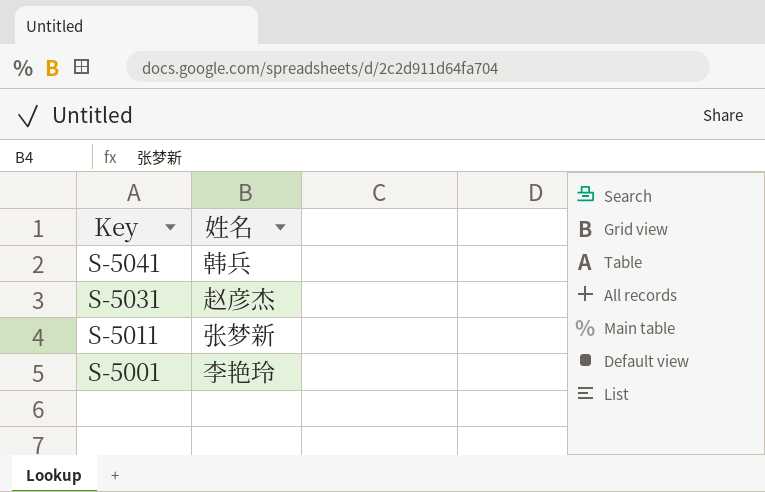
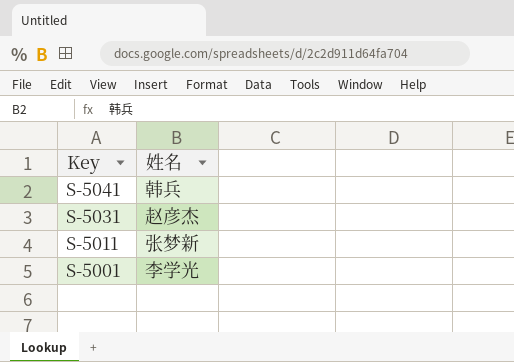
S-5001 | 姓名: 李艳玲 -> 李学光

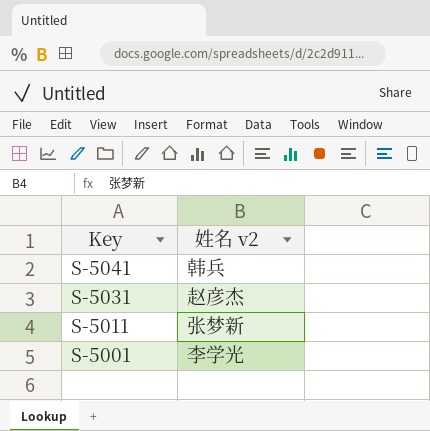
column name: 姓名 -> 姓名 v2

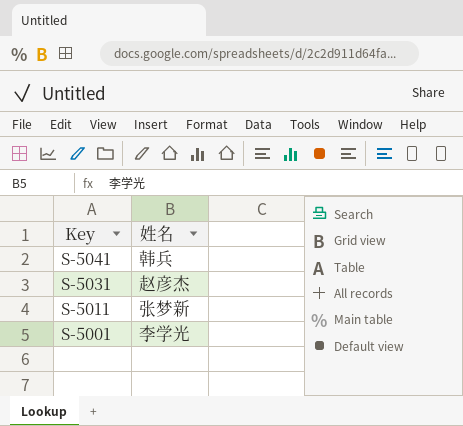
column name: 姓名 v2 -> 姓名

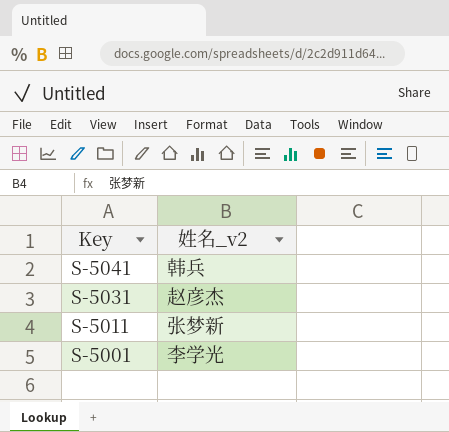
column name: 姓名 -> 姓名_v2

